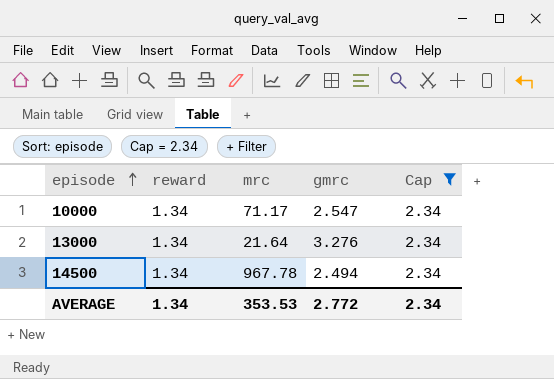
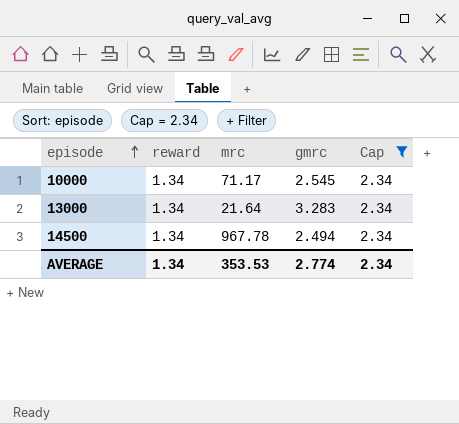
10000 | gmrc: 2.547 -> 2.545
13000 | gmrc: 3.276 -> 3.283
AVERAGE | gmrc: 2.772 -> 2.774

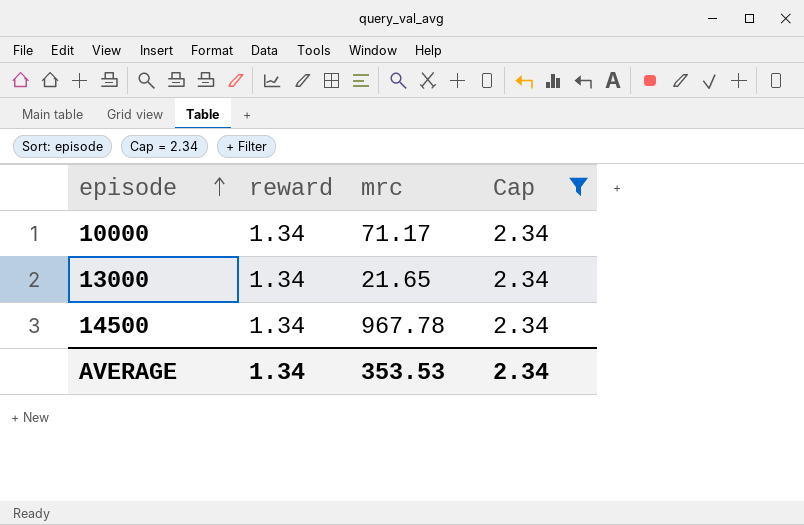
column gmrc | position: 4 -> none
13000 | mrc: 21.64 -> 21.65

